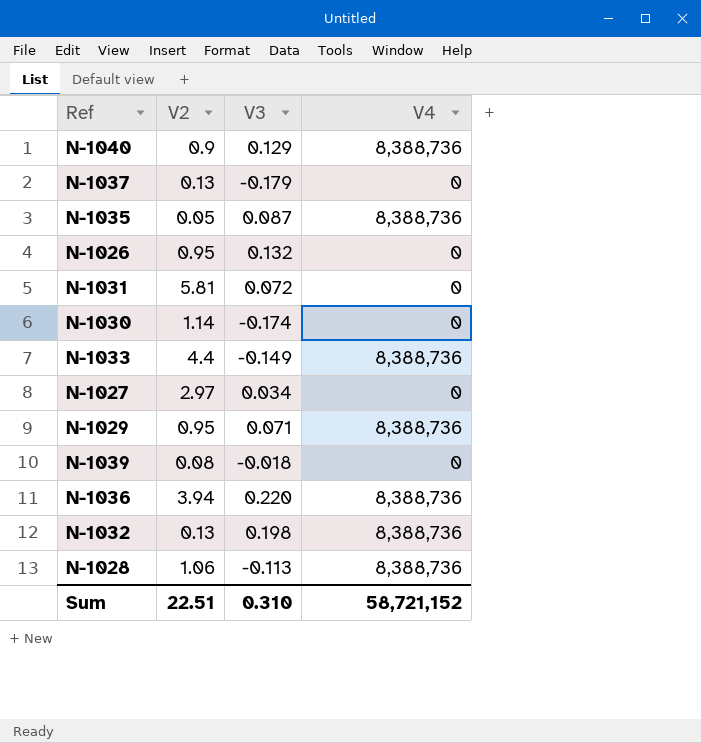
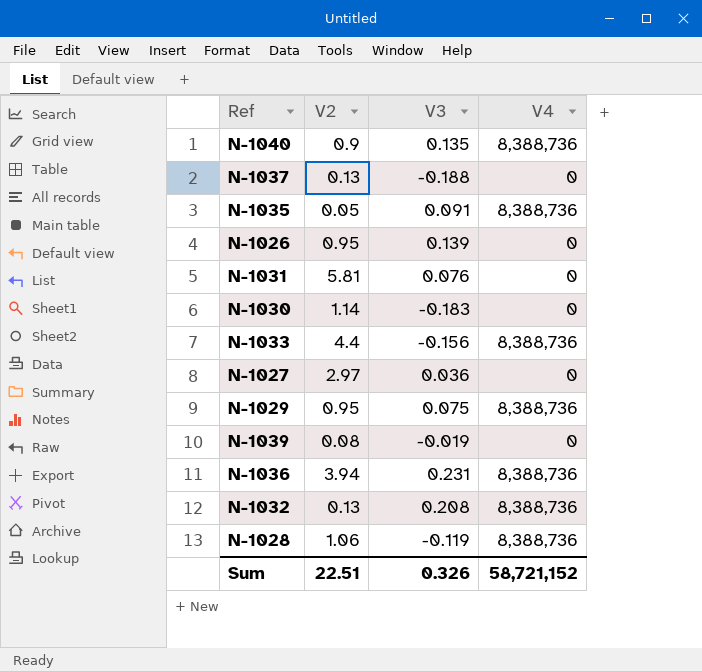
N-1040 | V3: 0.129 -> 0.135
N-1037 | V3: -0.179 -> -0.188
N-1035 | V3: 0.087 -> 0.091
N-1026 | V3: 0.132 -> 0.139
N-1031 | V3: 0.072 -> 0.076
N-1030 | V3: -0.174 -> -0.183
N-1033 | V3: -0.149 -> -0.156
N-1027 | V3: 0.034 -> 0.036
N-1029 | V3: 0.071 -> 0.075
N-1039 | V3: -0.018 -> -0.019
N-1036 | V3: 0.220 -> 0.231
N-1032 | V3: 0.198 -> 0.208
N-1028 | V3: -0.113 -> -0.119
Sum | V3: 0.310 -> 0.326

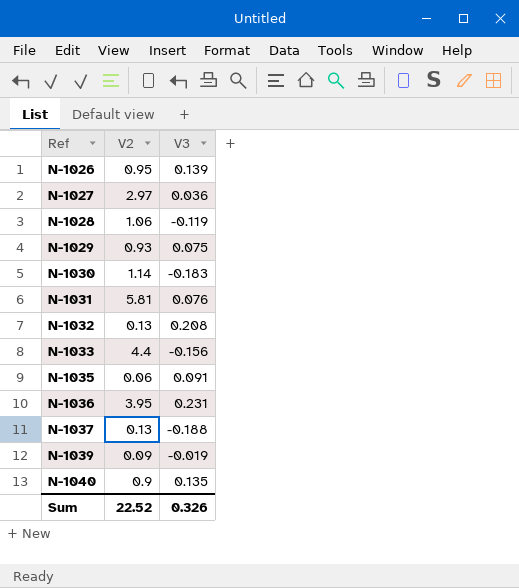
row order: none -> Ref ascending
column V4 | position: 4 -> none
N-1029 | V2: 0.95 -> 0.93
N-1035 | V2: 0.05 -> 0.06
N-1036 | V2: 3.94 -> 3.95
N-1039 | V2: 0.08 -> 0.09
Sum | V2: 22.51 -> 22.52

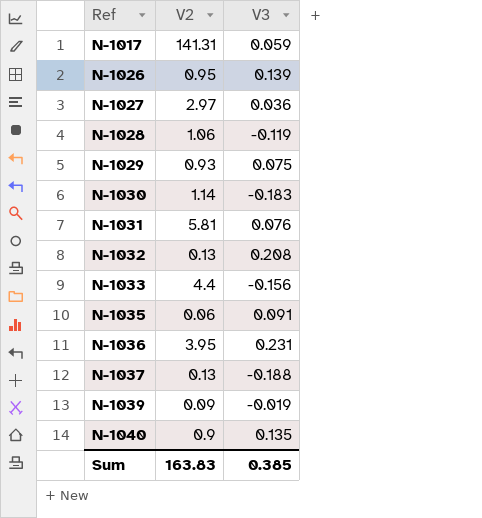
row N-1017: none -> 141.31 | 0.059
Sum | V2: 22.52 -> 163.83
Sum | V3: 0.326 -> 0.385

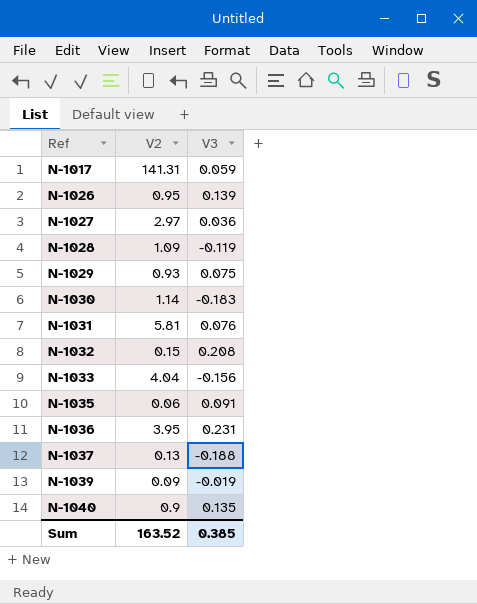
N-1028 | V2: 1.06 -> 1.09
N-1032 | V2: 0.13 -> 0.15
N-1033 | V2: 4.4 -> 4.04
Sum | V2: 163.83 -> 163.52

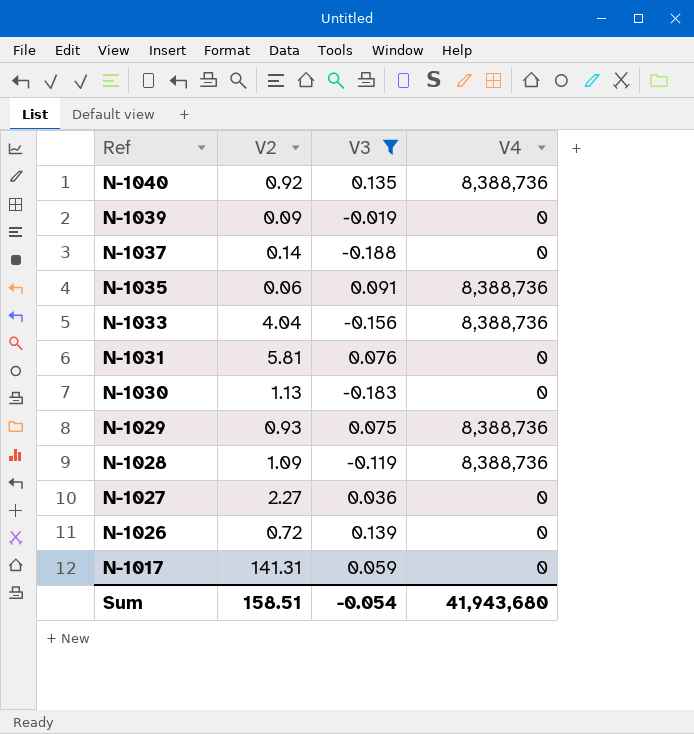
filter: none -> V3 <= 0.139
row order: Ref ascending -> Ref descending
column V4 | position: none -> 4
N-1040 | V2: 0.9 -> 0.92
N-1037 | V2: 0.13 -> 0.14
N-1030 | V2: 1.14 -> 1.13
N-1027 | V2: 2.97 -> 2.27
N-1026 | V2: 0.95 -> 0.72
Sum | V2: 163.52 -> 158.51
Sum | V3: 0.385 -> -0.054

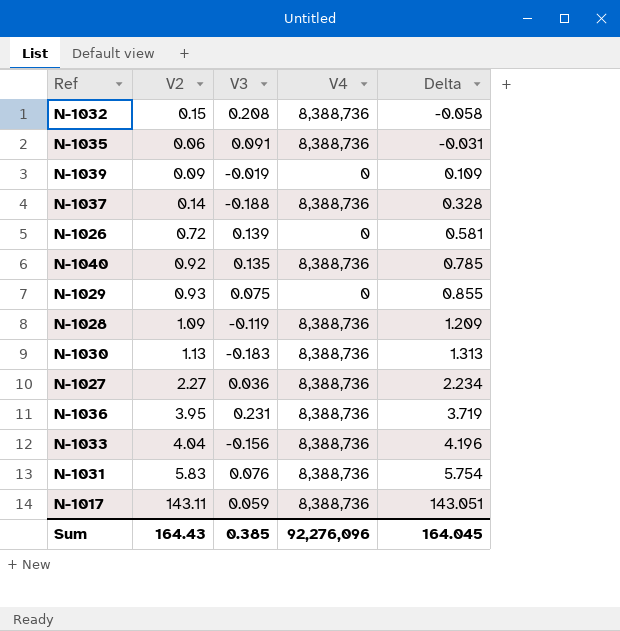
filter: V3 <= 0.139 -> none
row order: Ref descending -> Delta ascending
column Delta | formula: none -> [V2] - [V3]
N-1037 | V4: 0 -> 8,388,736
N-1029 | V4: 8,388,736 -> 0
N-1030 | V4: 0 -> 8,388,736
N-1027 | V4: 0 -> 8,388,736
N-1031 | V2: 5.81 -> 5.83
N-1031 | V4: 0 -> 8,388,736
N-1017 | V2: 141.31 -> 143.11
N-1017 | V4: 0 -> 8,388,736
Sum | V2: 158.51 -> 164.43
Sum | V3: -0.054 -> 0.385
Sum | V4: 41,943,680 -> 92,276,096

